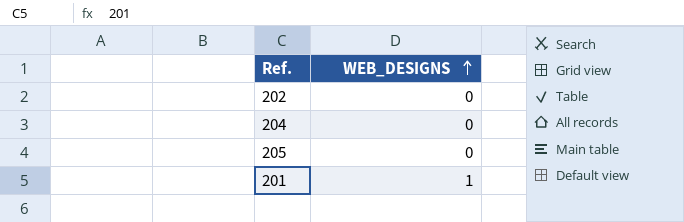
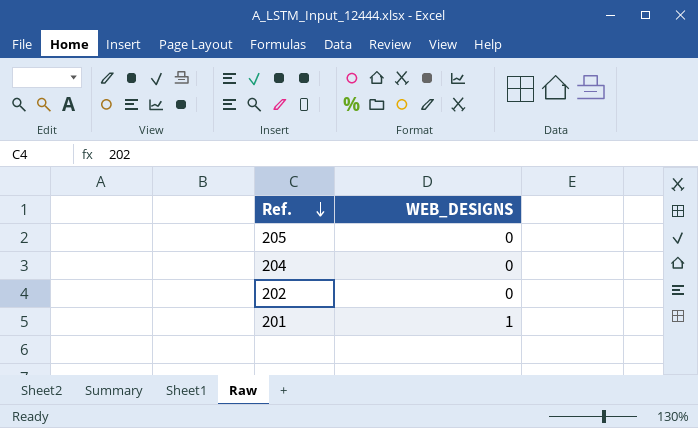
row order: WEB_DESIGNS ascending -> Ref. descending

